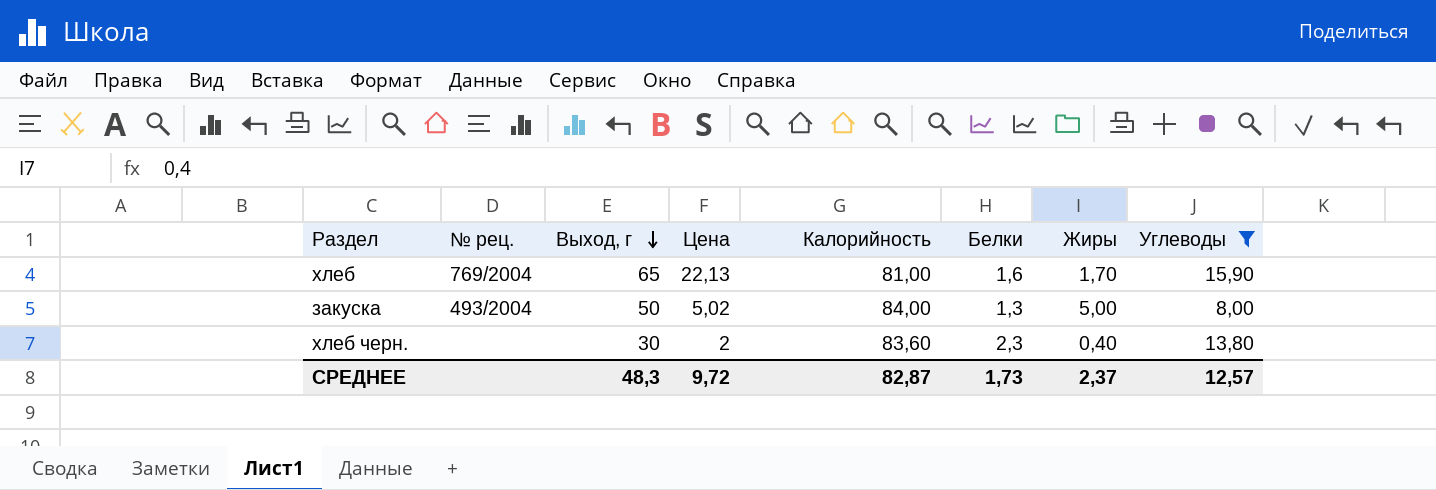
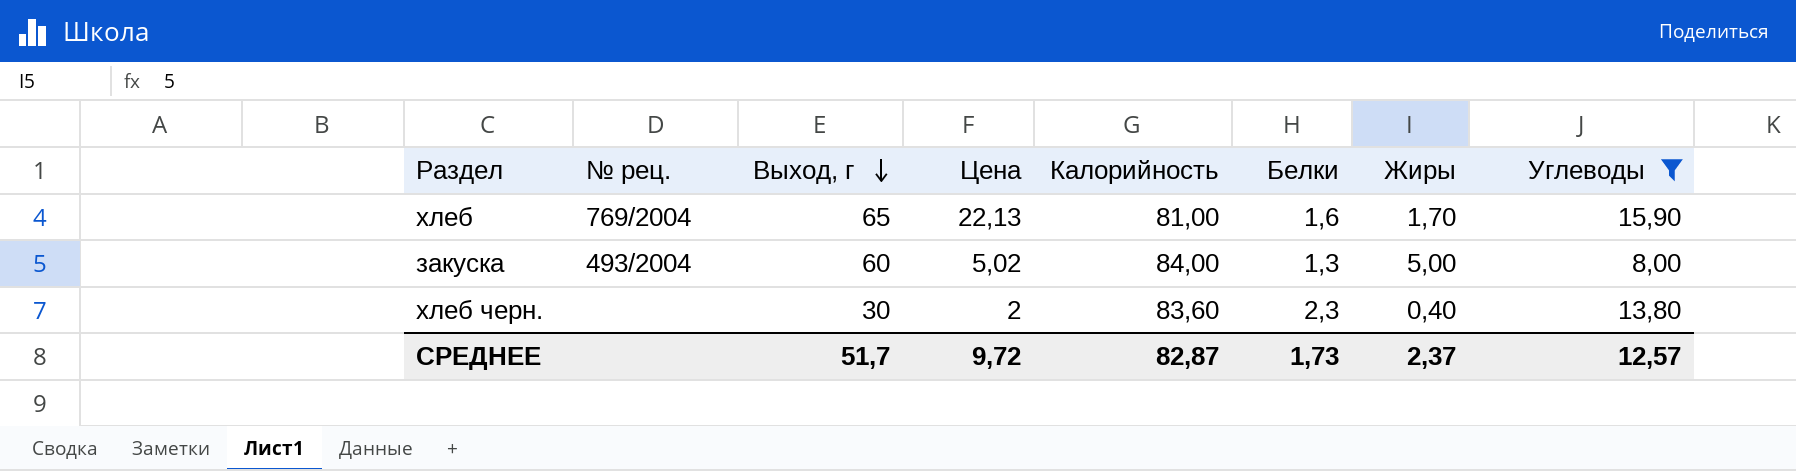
закуска | Выход, г: 50 -> 60
СРЕДНЕЕ | Выход, г: 48,3 -> 51,7

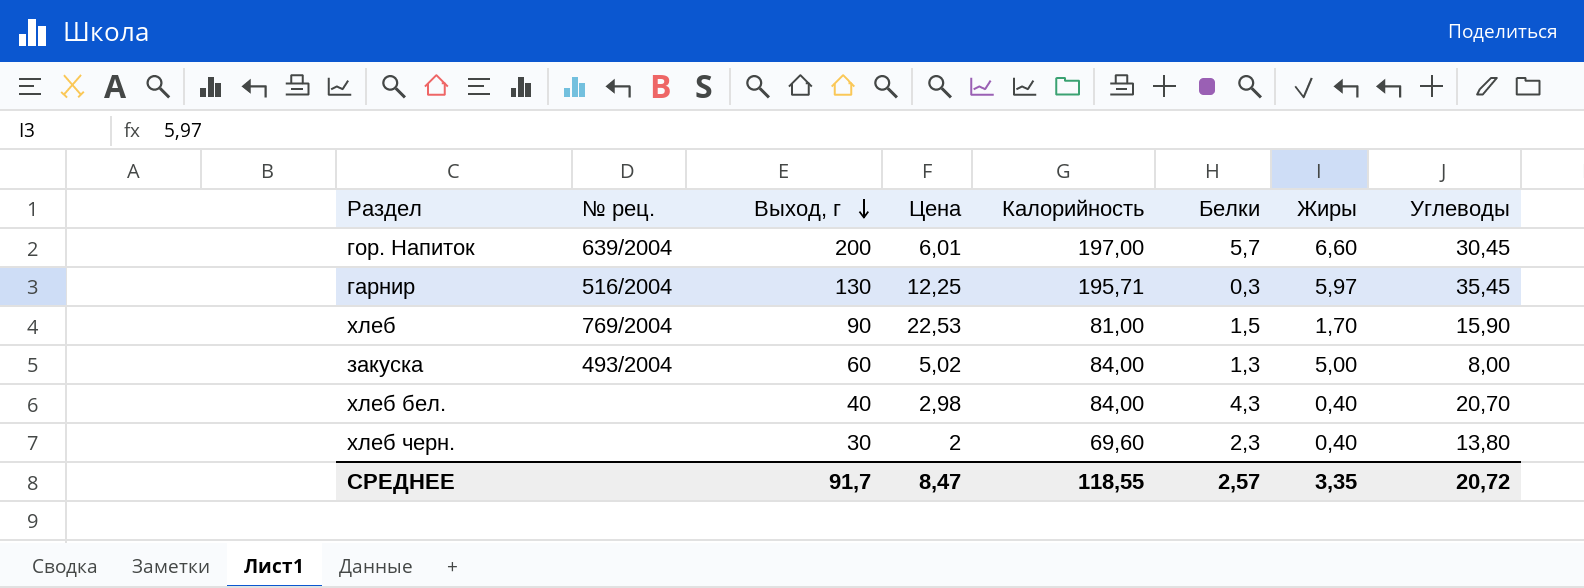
filter: Углеводы <= 15,90 -> none
хлеб | Выход, г: 65 -> 90
хлеб | Цена: 22,13 -> 22,53
хлеб | Белки: 1,6 -> 1,5
хлеб черн. | Калорийность: 83,60 -> 69,60
СРЕДНЕЕ | Выход, г: 51,7 -> 91,7
СРЕДНЕЕ | Цена: 9,72 -> 8,47
СРЕДНЕЕ | Калорийность: 82,87 -> 118,55
СРЕДНЕЕ | Белки: 1,73 -> 2,57
СРЕДНЕЕ | Жиры: 2,37 -> 3,35
СРЕДНЕЕ | Углеводы: 12,57 -> 20,72

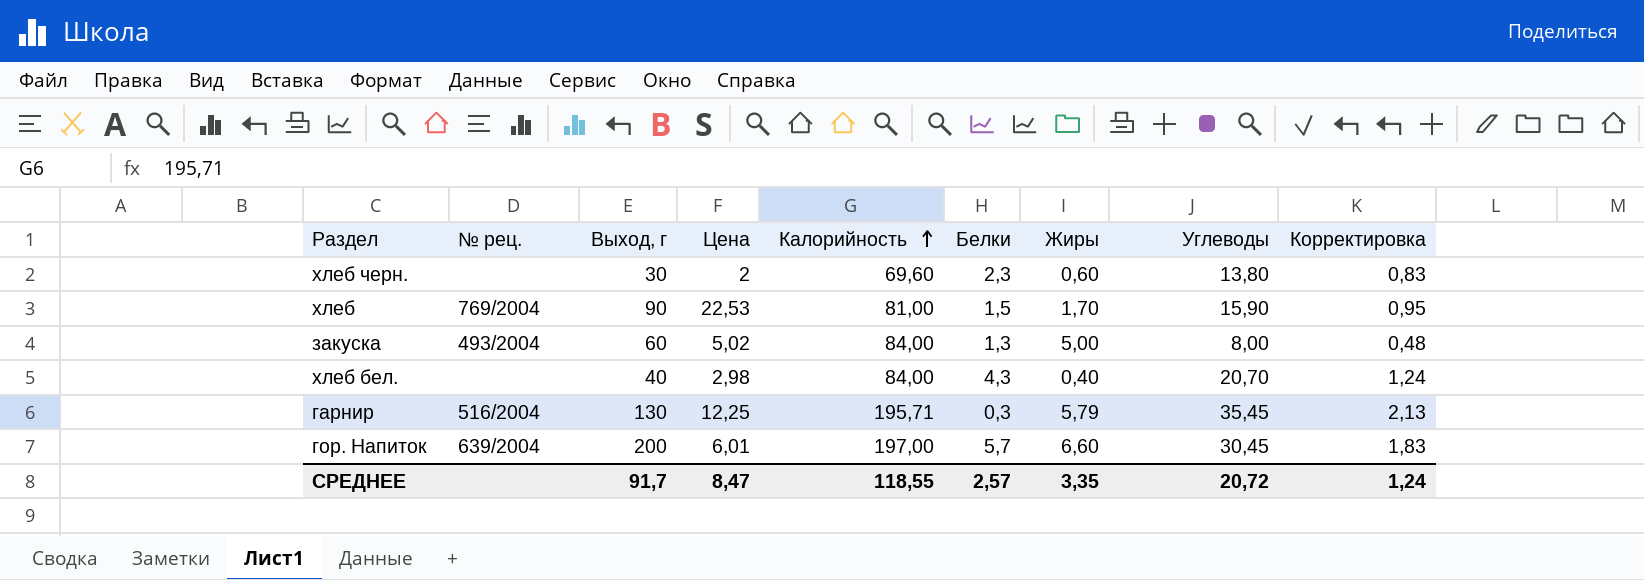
row order: Выход, г descending -> Калорийность ascending
column Корректировка | formula: none -> [Углеводы] * 0,06
хлеб черн. | Жиры: 0,40 -> 0,60
гарнир | Жиры: 5,97 -> 5,79

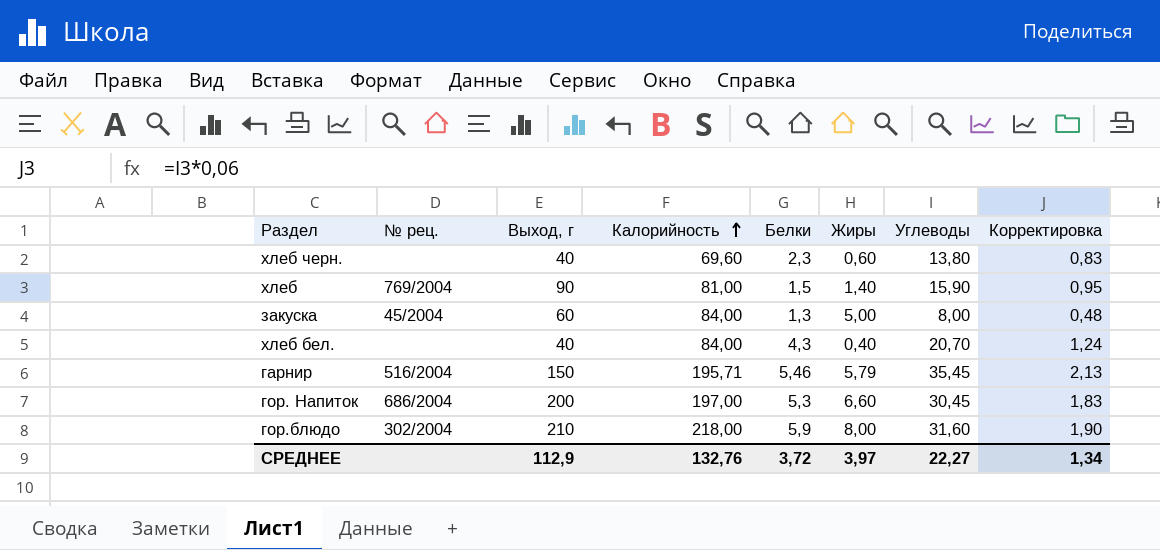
column Цена | position: 4 -> none
хлеб черн. | Выход, г: 30 -> 40
хлеб | Жиры: 1,70 -> 1,40
закуска | № рец.: 493/2004 -> 45/2004
гарнир | Выход, г: 130 -> 150
гарнир | Белки: 0,3 -> 5,46
гор. Напиток | № рец.: 639/2004 -> 686/2004
гор. Напиток | Белки: 5,7 -> 5,3
row гор.блюдо: none -> 302/2004 | 210 | 218,00 | 5,9 | 8,00 | 31,60 | 1,90
СРЕДНЕЕ | Выход, г: 91,7 -> 112,9
СРЕДНЕЕ | Калорийность: 118,55 -> 132,76
СРЕДНЕЕ | Белки: 2,57 -> 3,72
СРЕДНЕЕ | Жиры: 3,35 -> 3,97
СРЕДНЕЕ | Углеводы: 20,72 -> 22,27
СРЕДНЕЕ | Корректировка: 1,24 -> 1,34

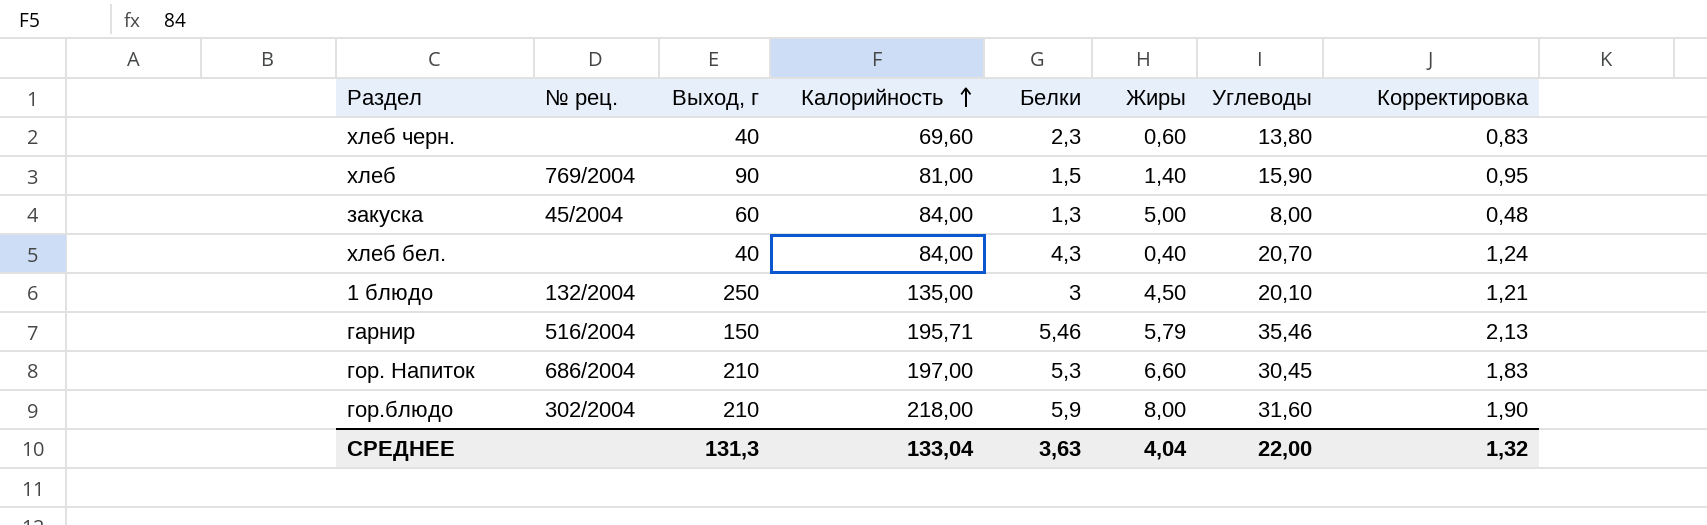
row 1 блюдо: none -> 132/2004 | 250 | 135,00 | 3 | 4,50 | 20,10 | 1,21
гарнир | Углеводы: 35,45 -> 35,46
гор. Напиток | Выход, г: 200 -> 210
СРЕДНЕЕ | Выход, г: 112,9 -> 131,3
СРЕДНЕЕ | Калорийность: 132,76 -> 133,04
СРЕДНЕЕ | Белки: 3,72 -> 3,63
СРЕДНЕЕ | Жиры: 3,97 -> 4,04
СРЕДНЕЕ | Углеводы: 22,27 -> 22,00
СРЕДНЕЕ | Корректировка: 1,34 -> 1,32

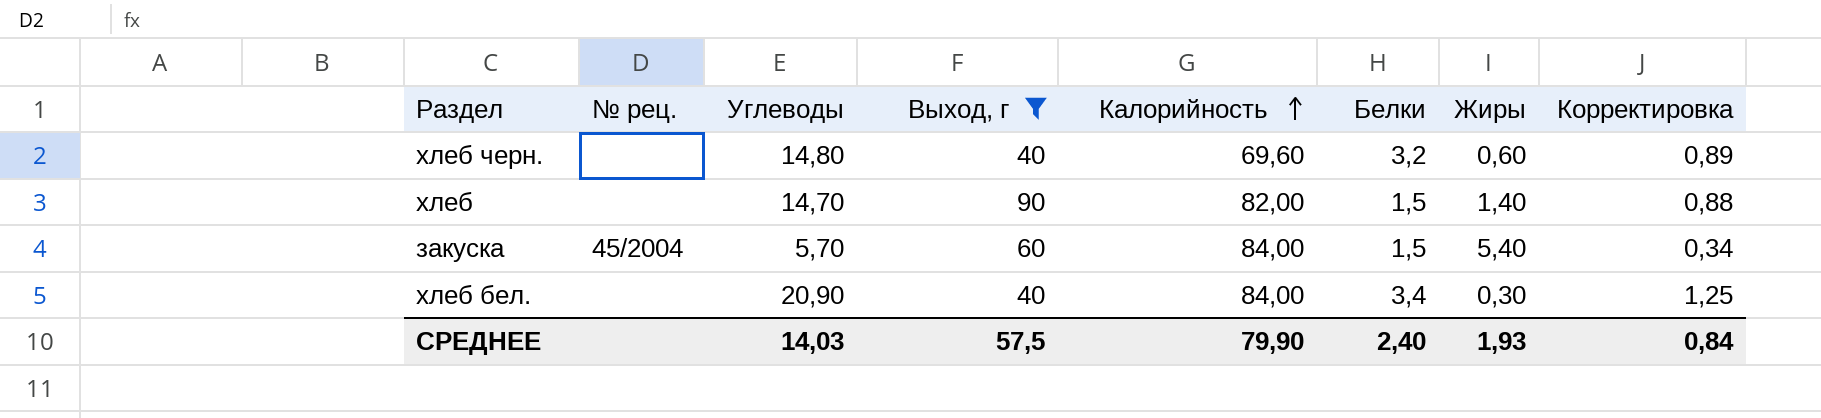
filter: none -> Выход, г <= 90
column Углеводы | position: 7 -> 3
хлеб черн. | Углеводы: 13,80 -> 14,80
хлеб черн. | Белки: 2,3 -> 3,2
хлеб черн. | Корректировка: 0,83 -> 0,89
хлеб | № рец.: 769/2004 -> none
хлеб | Углеводы: 15,90 -> 14,70
хлеб | Калорийность: 81,00 -> 82,00
хлеб | Корректировка: 0,95 -> 0,88
закуска | Углеводы: 8,00 -> 5,70
закуска | Белки: 1,3 -> 1,5
закуска | Жиры: 5,00 -> 5,40
закуска | Корректировка: 0,48 -> 0,34
хлеб бел. | Углеводы: 20,70 -> 20,90
хлеб бел. | Белки: 4,3 -> 3,4
хлеб бел. | Жиры: 0,40 -> 0,30
хлеб бел. | Корректировка: 1,24 -> 1,25
СРЕДНЕЕ | Углеводы: 22,00 -> 14,03
СРЕДНЕЕ | Выход, г: 131,3 -> 57,5
СРЕДНЕЕ | Калорийность: 133,04 -> 79,90
СРЕДНЕЕ | Белки: 3,63 -> 2,40
СРЕДНЕЕ | Жиры: 4,04 -> 1,93
СРЕДНЕЕ | Корректировка: 1,32 -> 0,84

